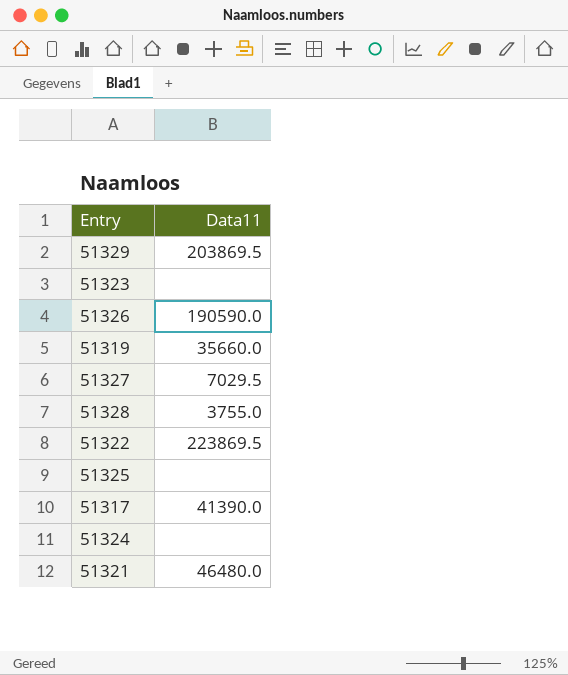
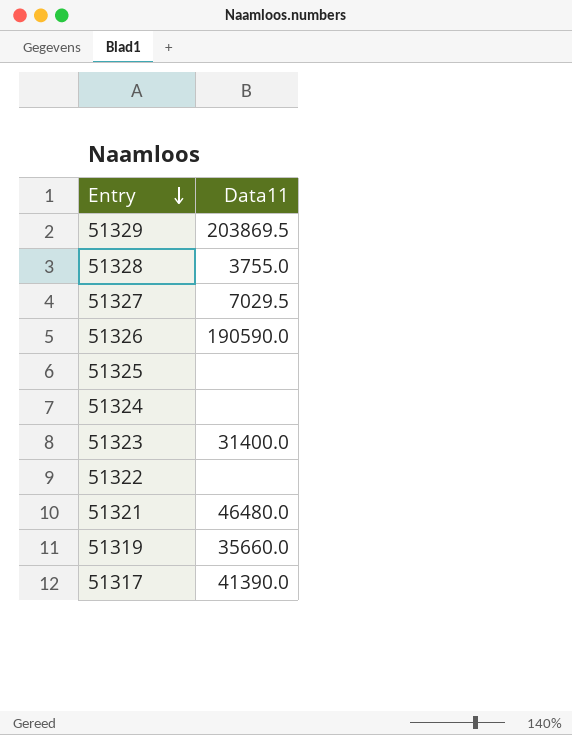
row order: none -> Entry descending
51323 | Data11: none -> 31400.0
51322 | Data11: 223869.5 -> none

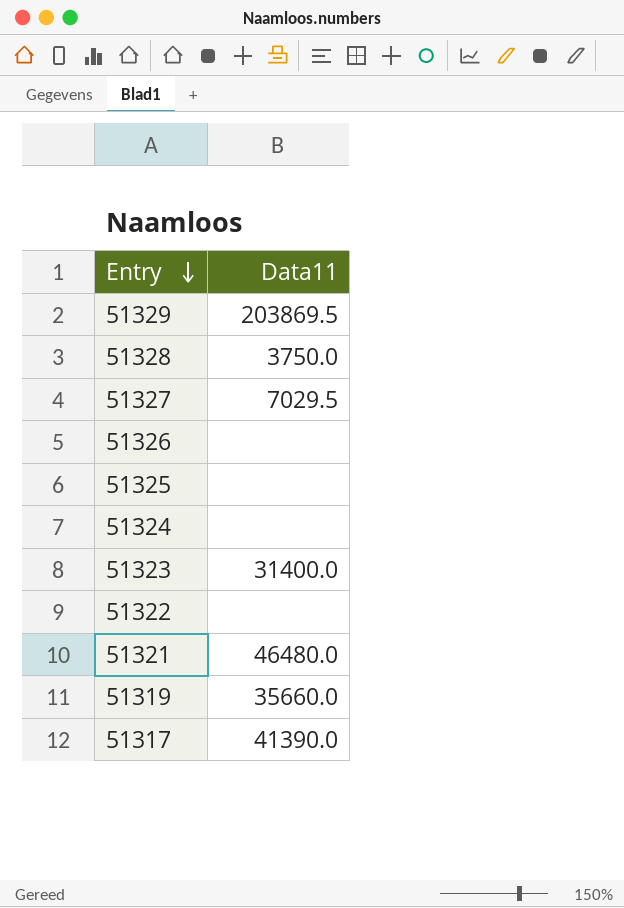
51328 | Data11: 3755.0 -> 3750.0
51326 | Data11: 190590.0 -> none

